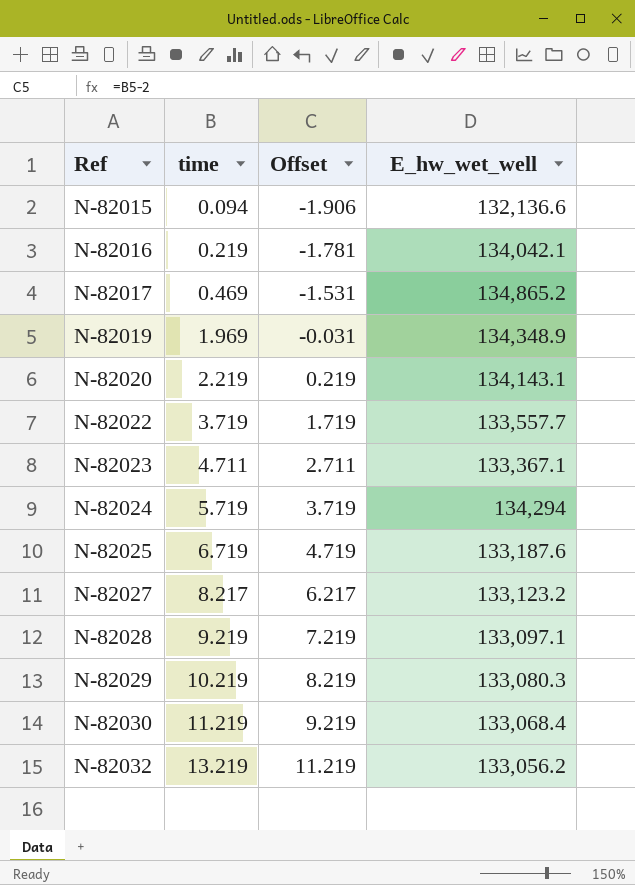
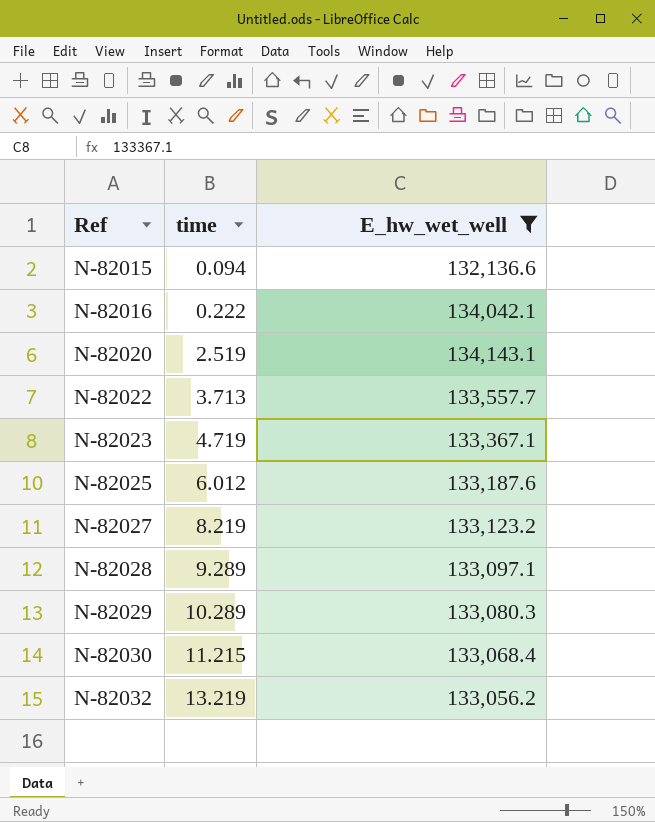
filter: none -> E_hw_wet_well <= 134,143.1
column Offset | formula: [time] - 2 -> none
N-82016 | time: 0.219 -> 0.222
N-82020 | time: 2.219 -> 2.519
N-82022 | time: 3.719 -> 3.713
N-82023 | time: 4.711 -> 4.719
N-82025 | time: 6.719 -> 6.012
N-82027 | time: 8.217 -> 8.219
N-82028 | time: 9.219 -> 9.289
N-82029 | time: 10.219 -> 10.289
N-82030 | time: 11.219 -> 11.215

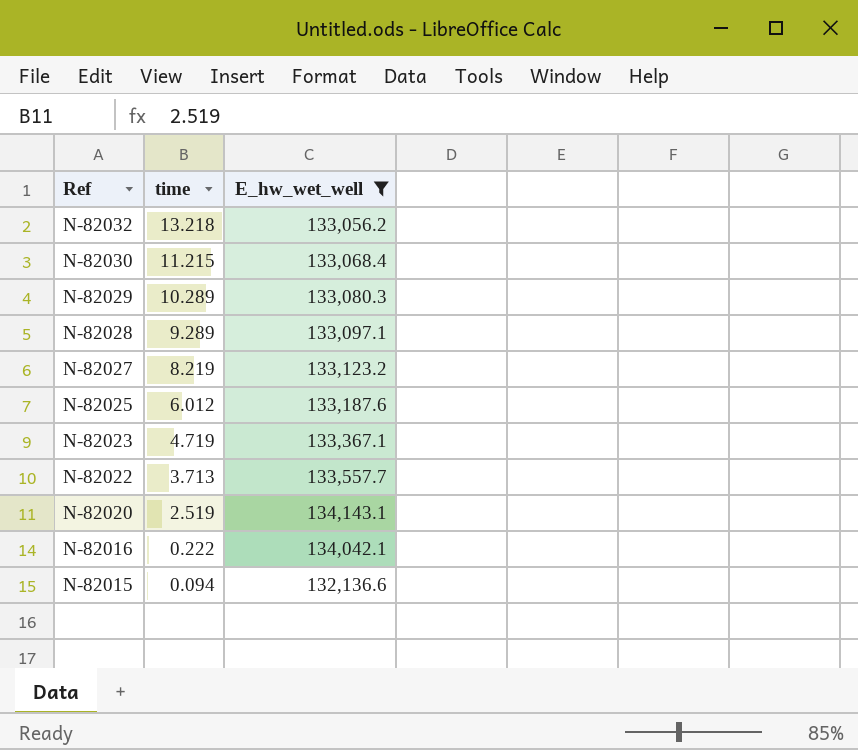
row order: Ref ascending -> Ref descending
N-82032 | time: 13.219 -> 13.218

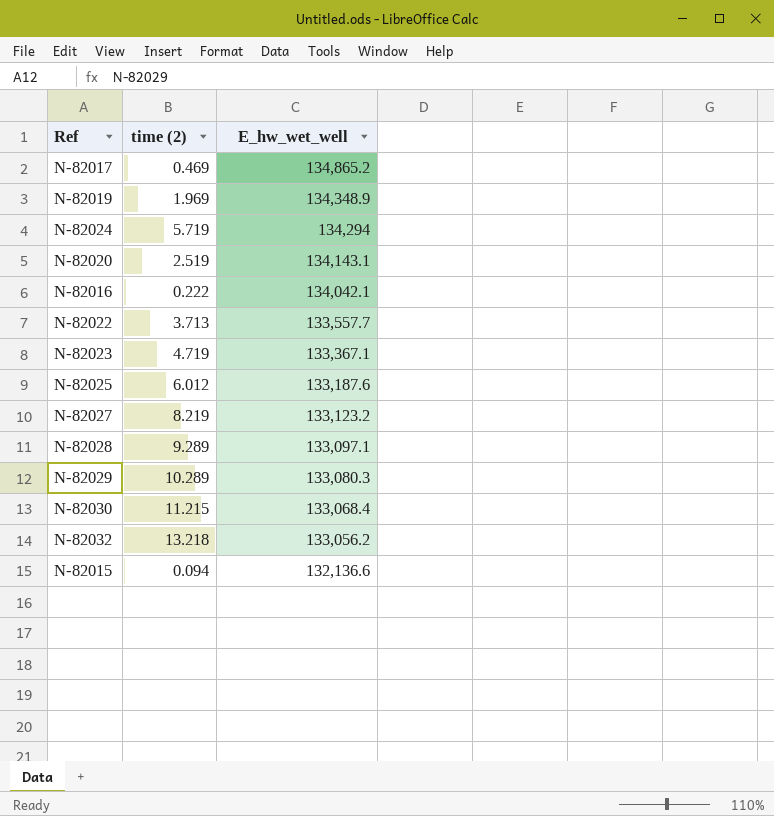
filter: E_hw_wet_well <= 134,143.1 -> none
row order: Ref descending -> E_hw_wet_well descending
column name: time -> time (2)

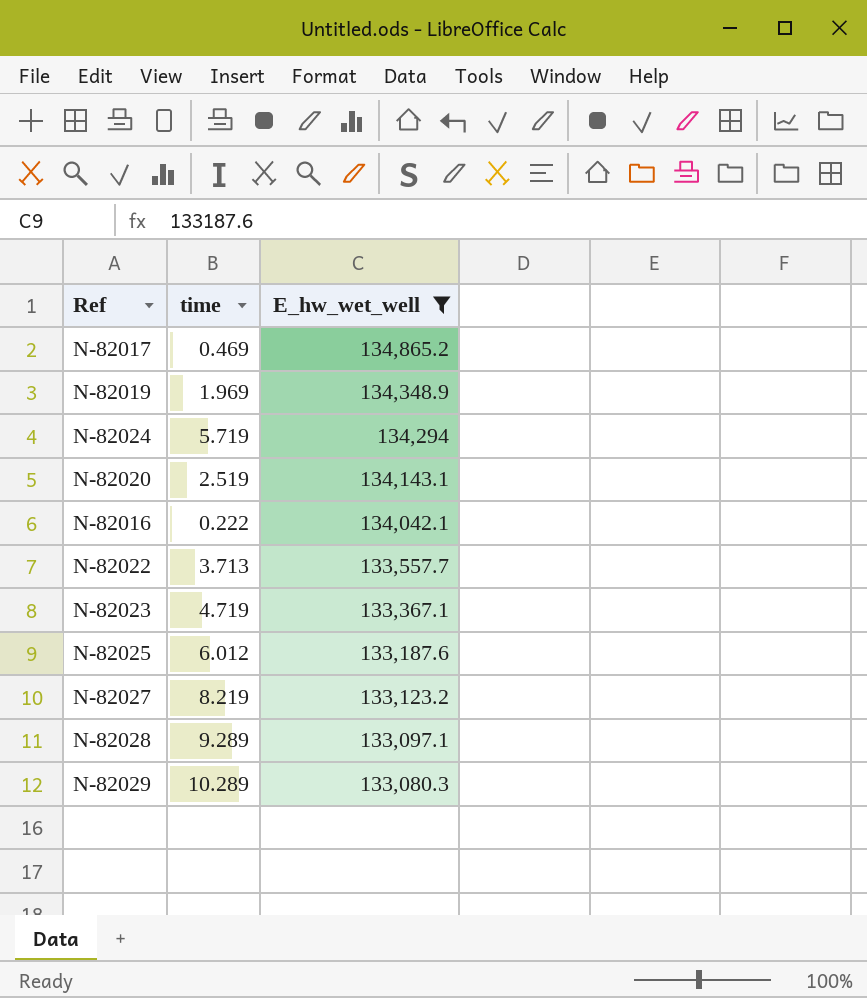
filter: none -> E_hw_wet_well >= 133,080.3
column name: time (2) -> time

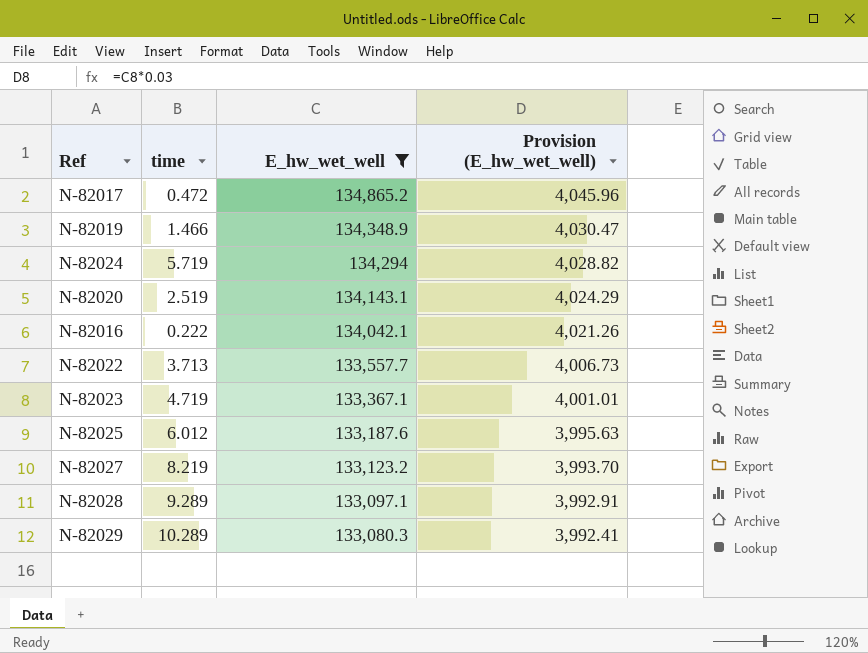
column Provision (E_hw_wet_well) | formula: none -> [E_hw_wet_well] * 0.03
N-82017 | time: 0.469 -> 0.472
N-82019 | time: 1.969 -> 1.466

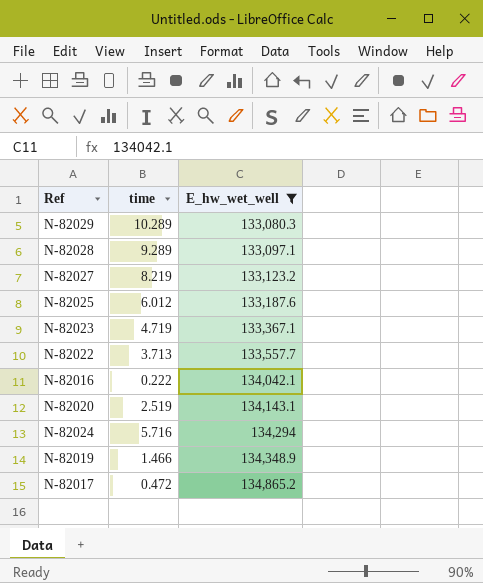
row order: E_hw_wet_well descending -> E_hw_wet_well ascending
column Provision (E_hw_wet_well) | formula: [E_hw_wet_well] * 0.03 -> none
N-82024 | time: 5.719 -> 5.716

